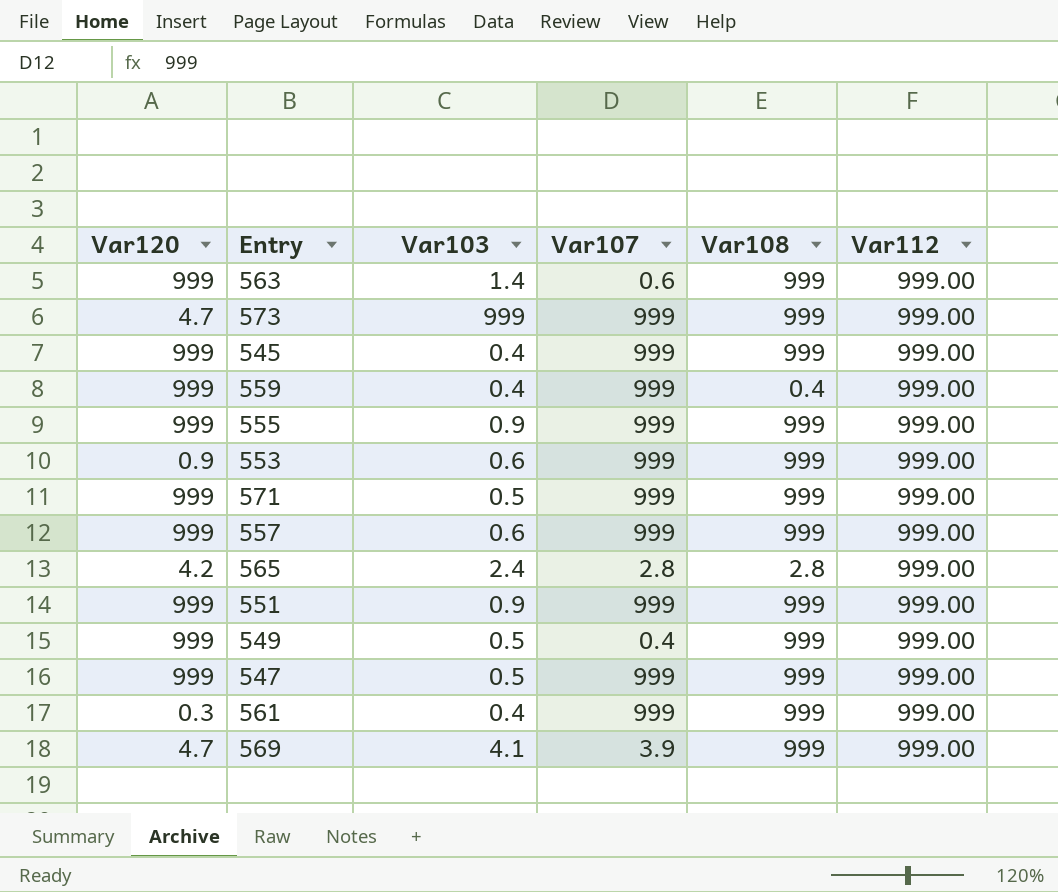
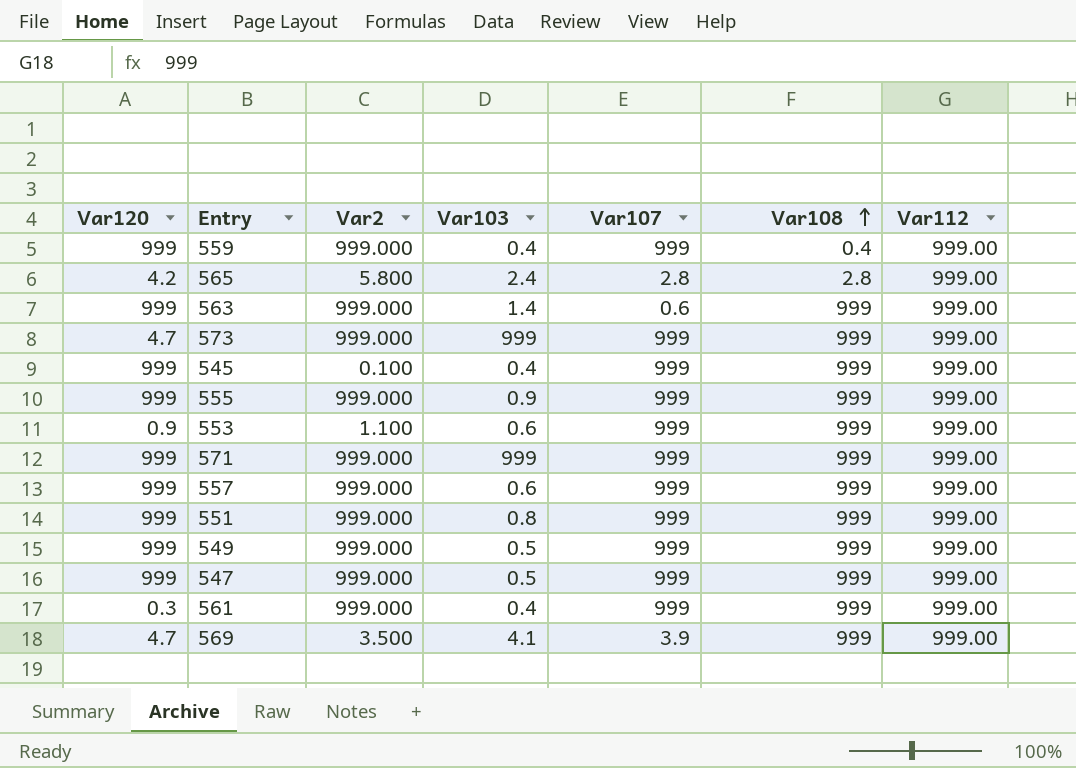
row order: none -> Var108 ascending
column Var2 | position: none -> 3
571 | Var103: 0.5 -> 999
551 | Var103: 0.9 -> 0.8
549 | Var107: 0.4 -> 999

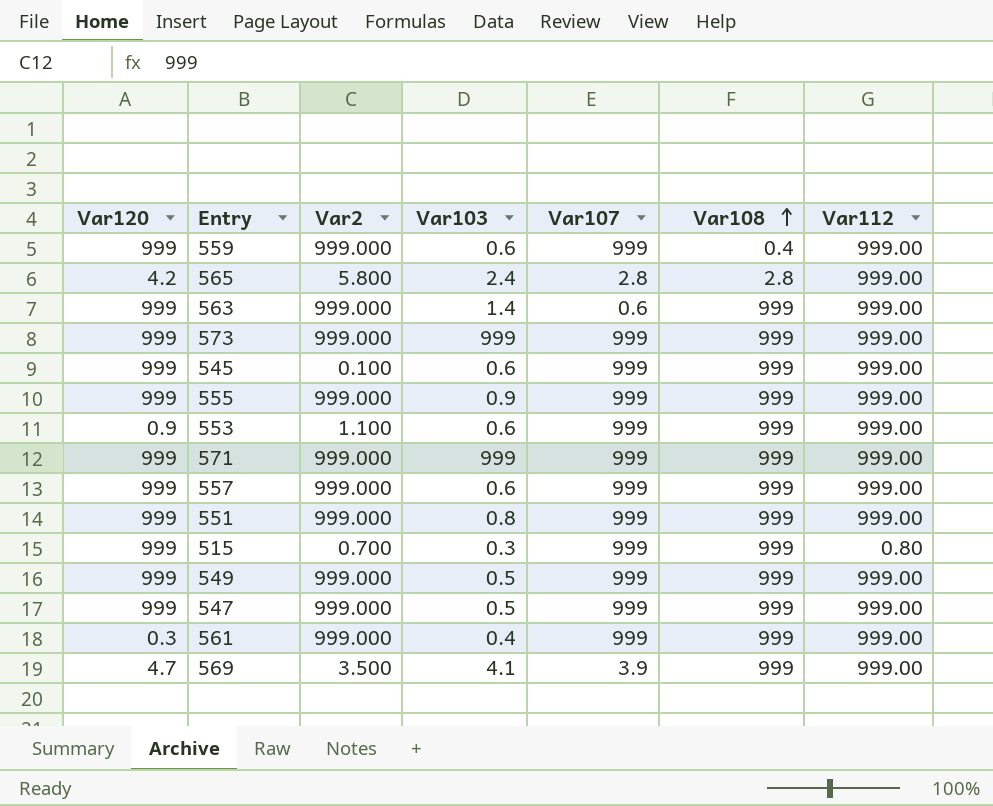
559 | Var103: 0.4 -> 0.6
573 | Var120: 4.7 -> 999
545 | Var103: 0.4 -> 0.6
row 515: none -> 999 | 0.700 | 0.3 | 999 | 999 | 0.80

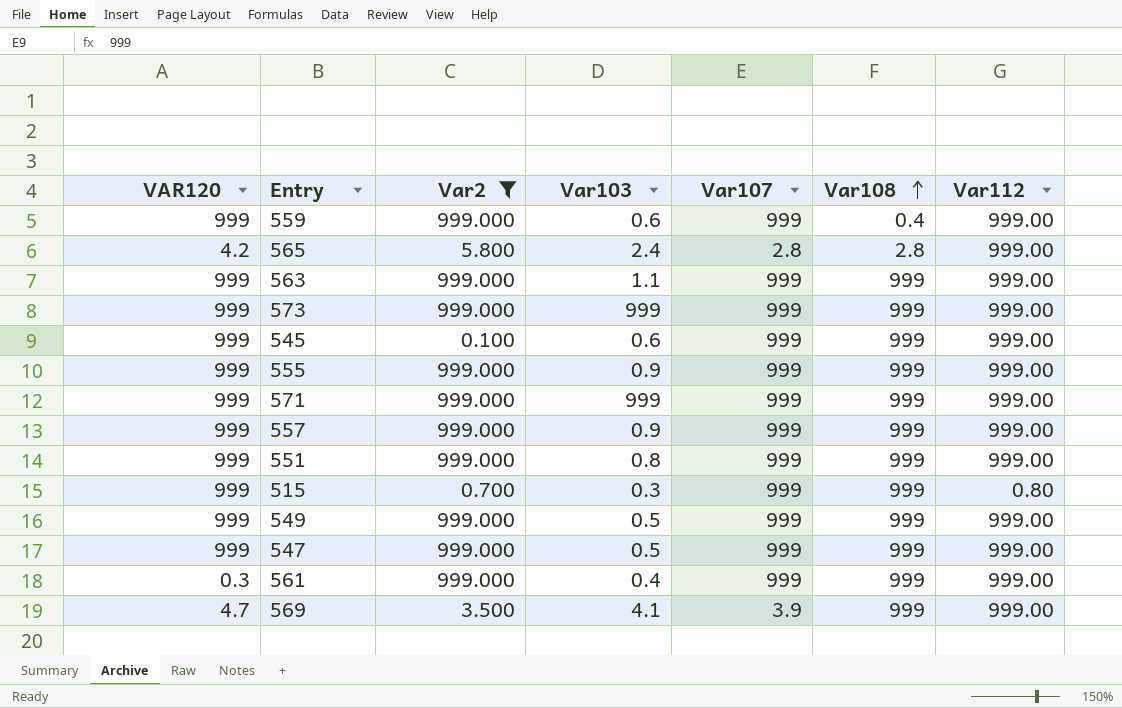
filter: none -> Var2 != 1.100
column name: Var120 -> VAR120
563 | Var103: 1.4 -> 1.1
563 | Var107: 0.6 -> 999
557 | Var103: 0.6 -> 0.9

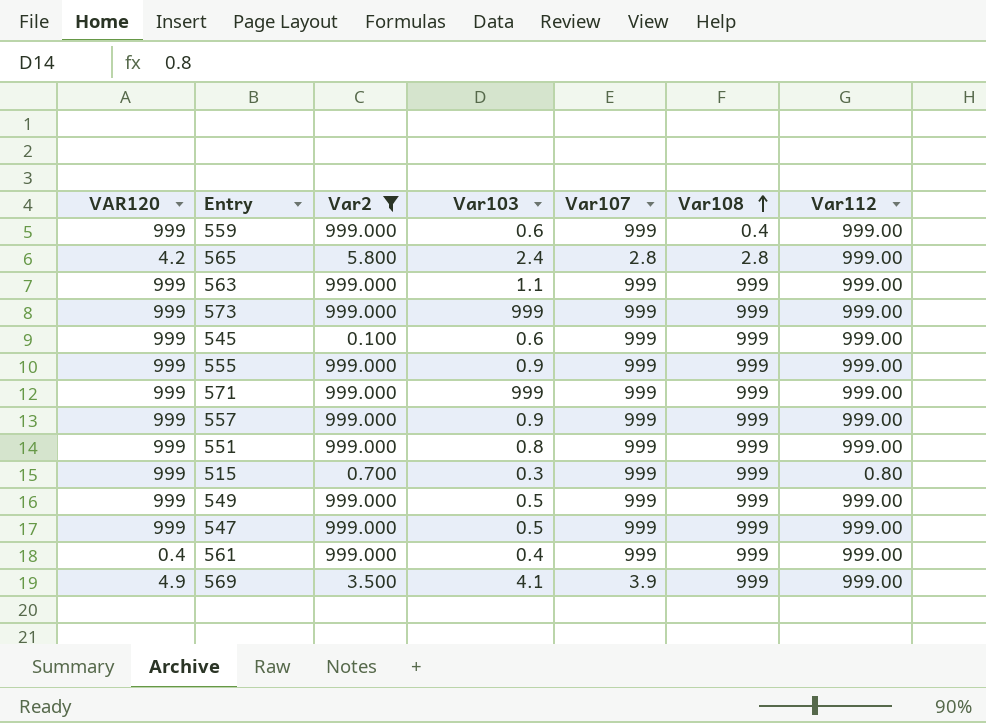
561 | VAR120: 0.3 -> 0.4
569 | VAR120: 4.7 -> 4.9

